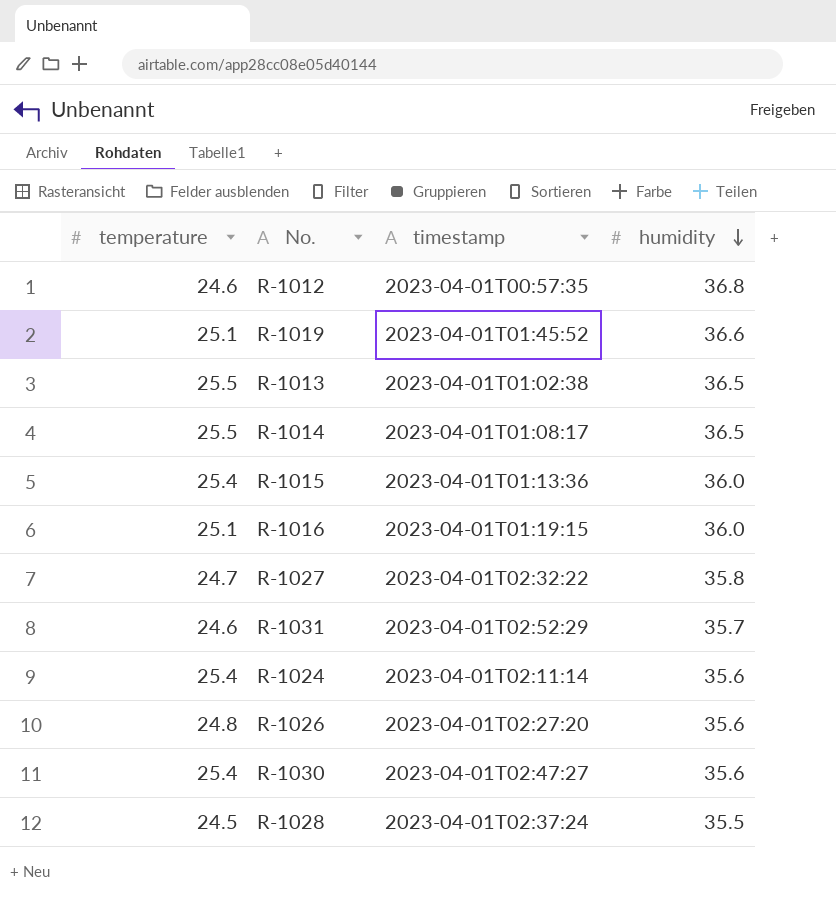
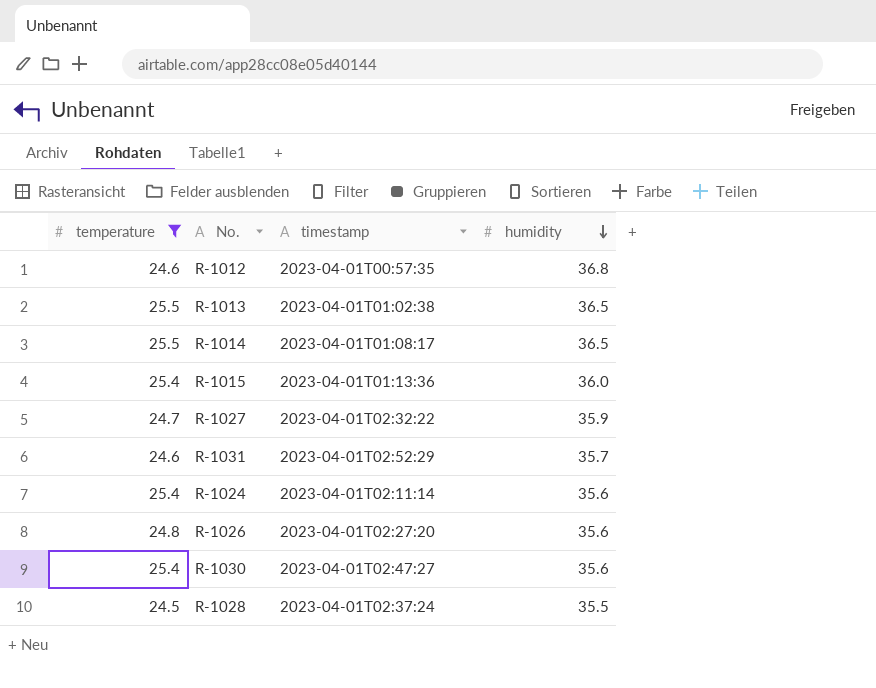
filter: none -> temperature != 25.1
R-1027 | humidity: 35.8 -> 35.9

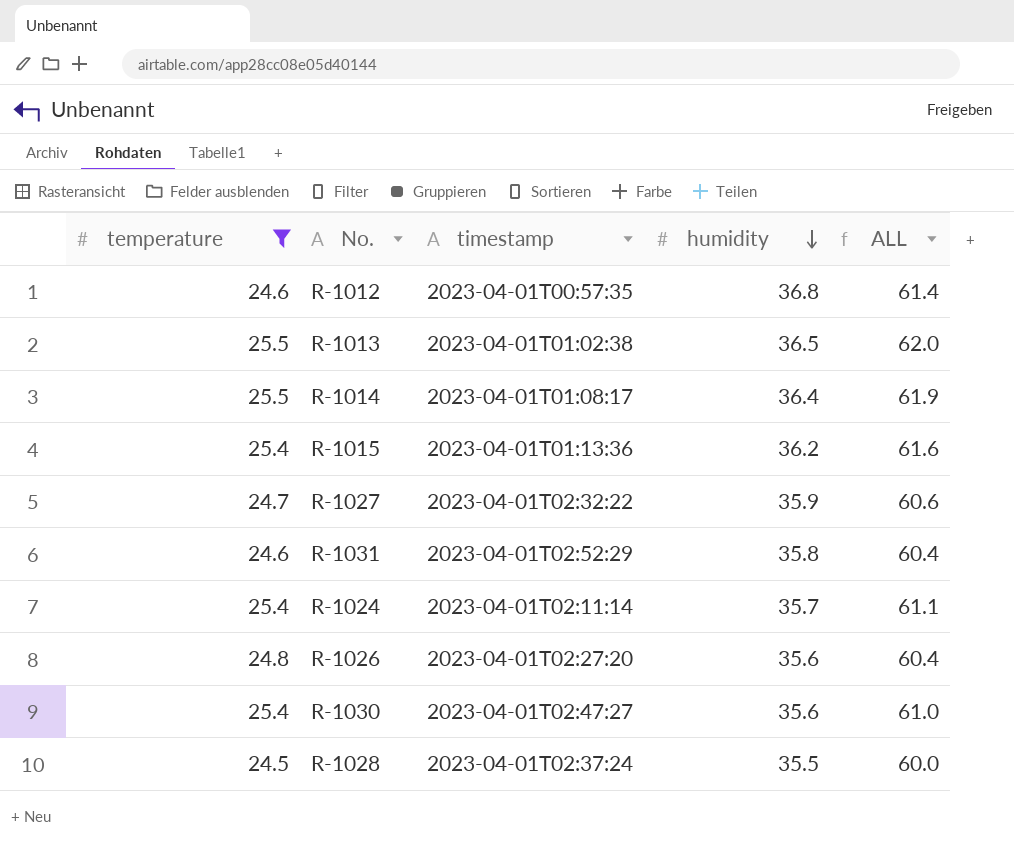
column ALL | formula: none -> [temperature] + [humidity]
R-1014 | humidity: 36.5 -> 36.4
R-1015 | humidity: 36.0 -> 36.2
R-1031 | humidity: 35.7 -> 35.8
R-1024 | humidity: 35.6 -> 35.7

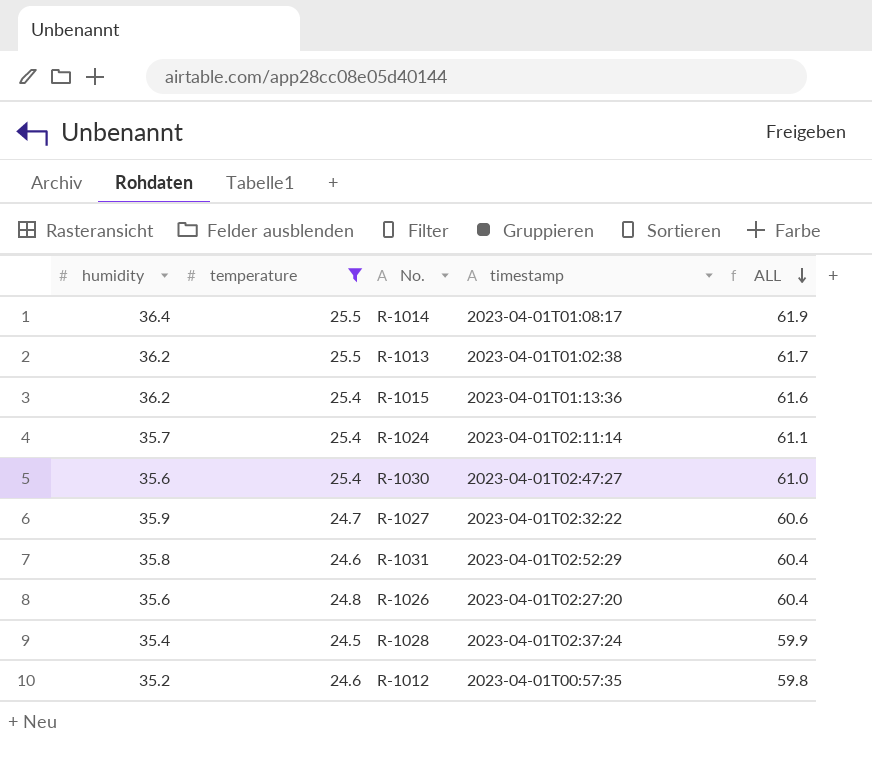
row order: humidity descending -> ALL descending
column humidity | position: 4 -> 1
R-1013 | humidity: 36.5 -> 36.2
R-1013 | ALL: 62.0 -> 61.7
R-1028 | humidity: 35.5 -> 35.4
R-1028 | ALL: 60.0 -> 59.9
R-1012 | humidity: 36.8 -> 35.2
R-1012 | ALL: 61.4 -> 59.8

